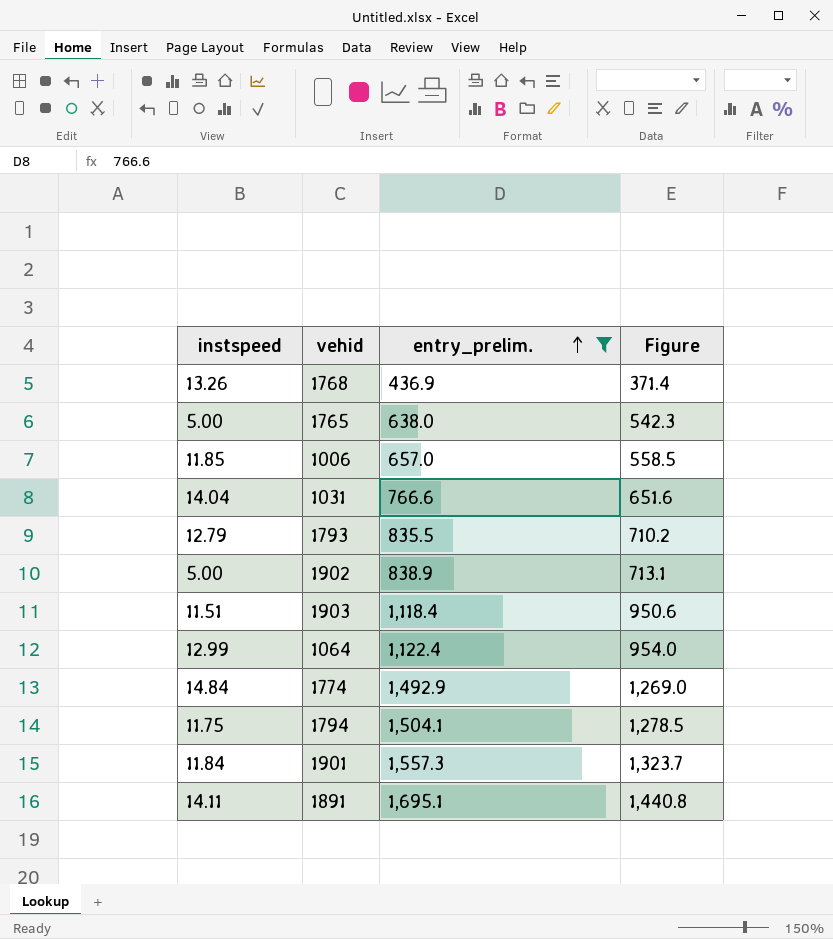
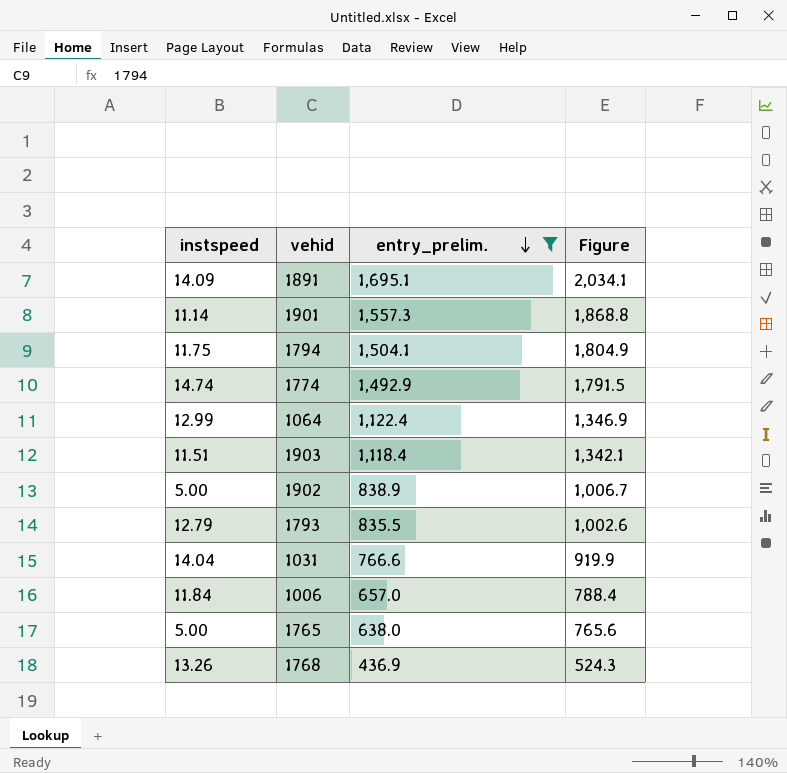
row order: entry_prelim. ascending -> entry_prelim. descending
column Figure | formula: [entry_prelim.] * 0.85 -> [entry_prelim.] * 1.2
1891 | instspeed: 14.11 -> 14.09
1901 | instspeed: 11.84 -> 11.14
1774 | instspeed: 14.84 -> 14.74
1006 | instspeed: 11.85 -> 11.84

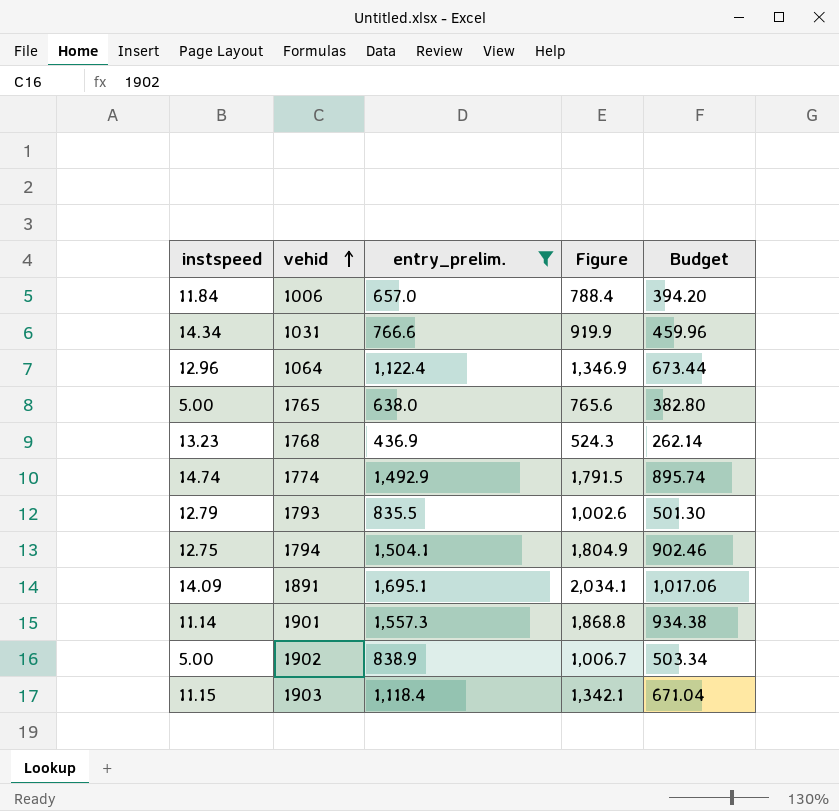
row order: entry_prelim. descending -> vehid ascending
column Budget | formula: none -> [entry_prelim.] * 0.6
1031 | instspeed: 14.04 -> 14.34
1064 | instspeed: 12.99 -> 12.96
1768 | instspeed: 13.26 -> 13.23
1794 | instspeed: 11.75 -> 12.75
1903 | instspeed: 11.51 -> 11.15

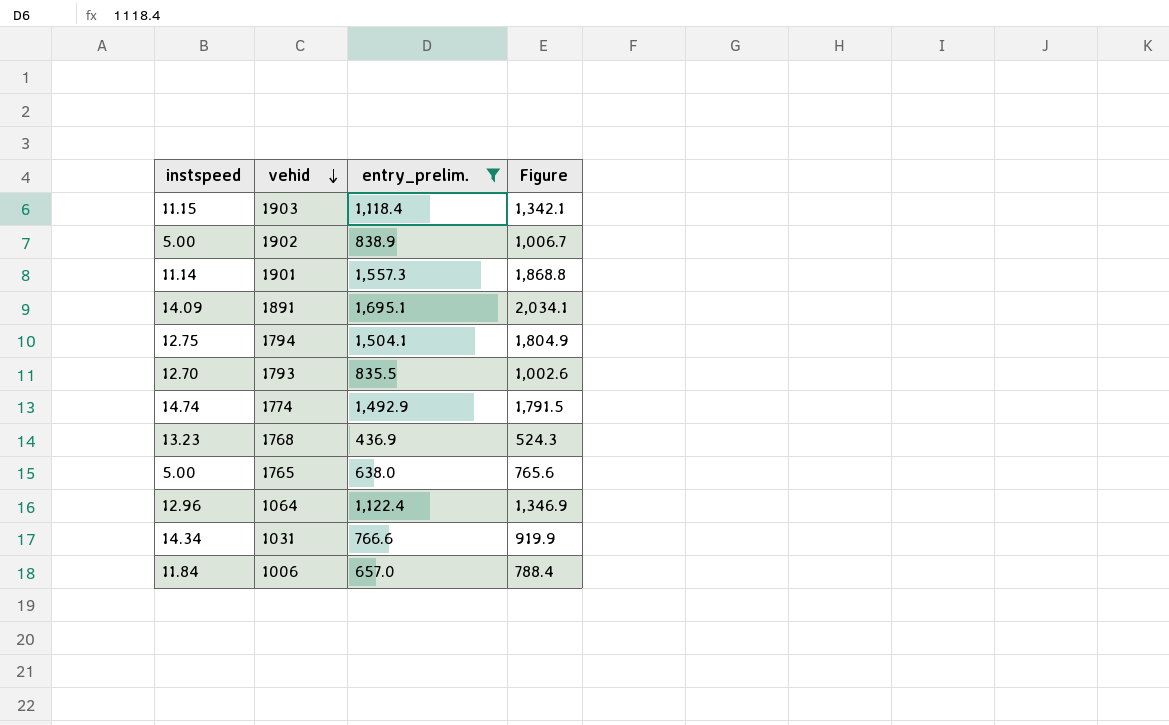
row order: vehid ascending -> vehid descending
column Budget | formula: [entry_prelim.] * 0.6 -> none
1793 | instspeed: 12.79 -> 12.70

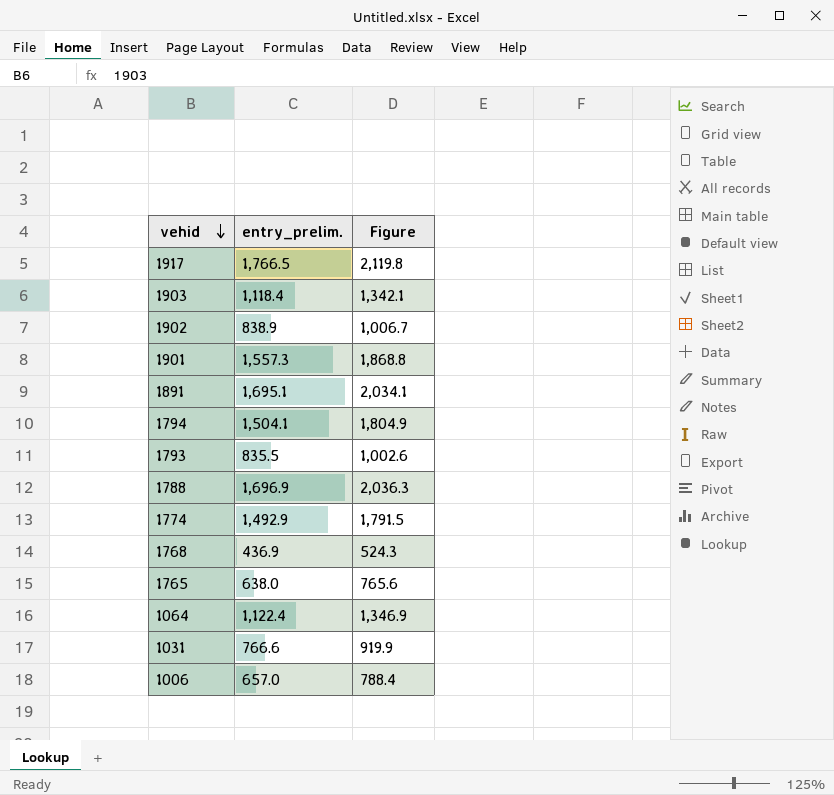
filter: entry_prelim. <= 1,695.1 -> none
column instspeed | position: 1 -> none

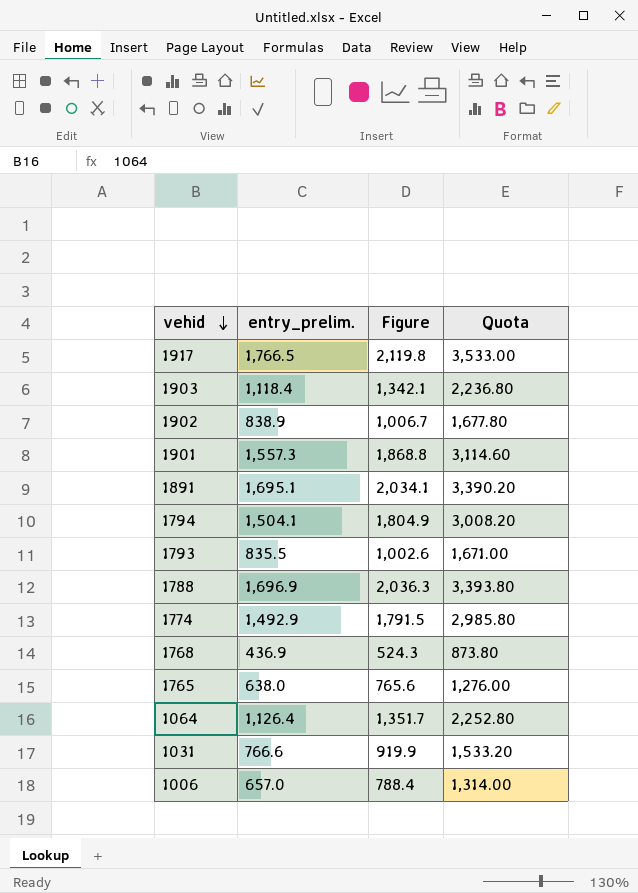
column Quota | formula: none -> [entry_prelim.] * 2
1064 | entry_prelim.: 1,122.4 -> 1,126.4
1064 | Figure: 1,346.9 -> 1,351.7

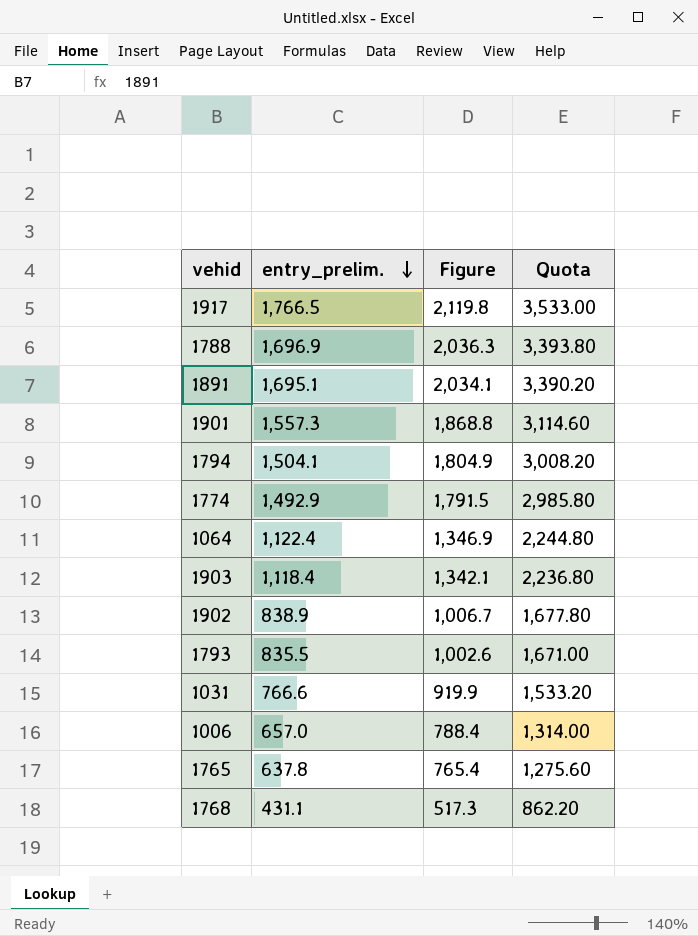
row order: vehid descending -> entry_prelim. descending
1064 | entry_prelim.: 1,126.4 -> 1,122.4
1064 | Figure: 1,351.7 -> 1,346.9
1064 | Quota: 2,252.80 -> 2,244.80
1765 | entry_prelim.: 638.0 -> 637.8
1765 | Figure: 765.6 -> 765.4
1765 | Quota: 1,276.00 -> 1,275.60
1768 | entry_prelim.: 436.9 -> 431.1
1768 | Figure: 524.3 -> 517.3
1768 | Quota: 873.80 -> 862.20

